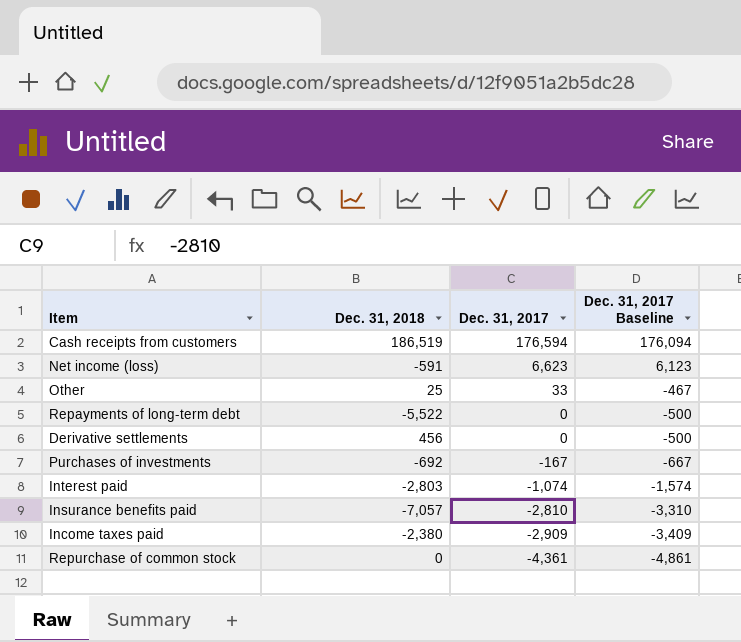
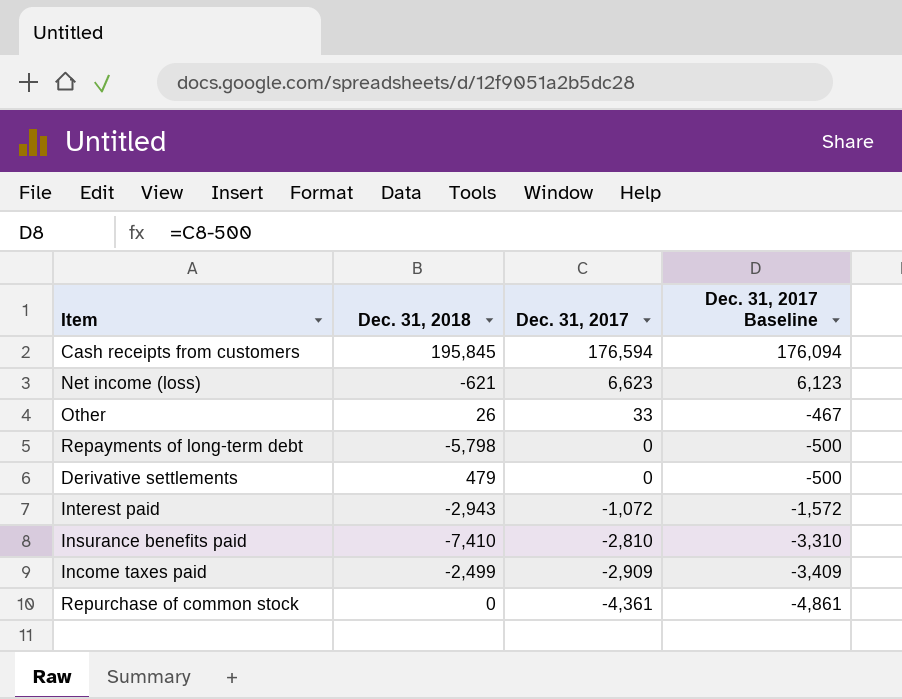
row Purchases of investments: -692 | -167 | -667 -> none
Cash receipts from customers | Dec. 31, 2018: 186,519 -> 195,845
Net income (loss) | Dec. 31, 2018: -591 -> -621
Other | Dec. 31, 2018: 25 -> 26
Repayments of long-term debt | Dec. 31, 2018: -5,522 -> -5,798
Derivative settlements | Dec. 31, 2018: 456 -> 479
Interest paid | Dec. 31, 2018: -2,803 -> -2,943
Interest paid | Dec. 31, 2017: -1,074 -> -1,072
Interest paid | Dec. 31, 2017 Baseline: -1,574 -> -1,572
Insurance benefits paid | Dec. 31, 2018: -7,057 -> -7,410
Income taxes paid | Dec. 31, 2018: -2,380 -> -2,499

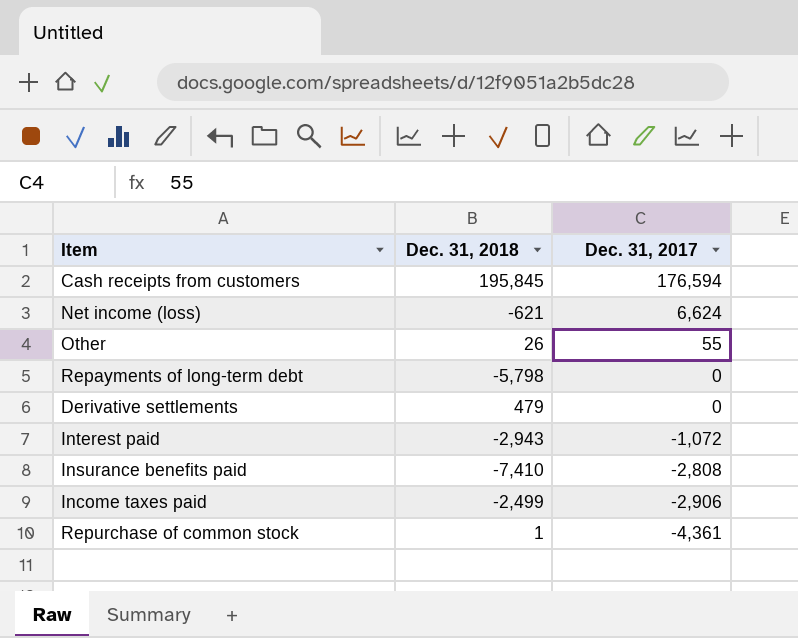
column Dec. 31, 2017 Baseline | formula: [Dec. 31, 2017] - 500 -> none
Net income (loss) | Dec. 31, 2017: 6,623 -> 6,624
Other | Dec. 31, 2017: 33 -> 55
Insurance benefits paid | Dec. 31, 2017: -2,810 -> -2,808
Income taxes paid | Dec. 31, 2017: -2,909 -> -2,906
Repurchase of common stock | Dec. 31, 2018: 0 -> 1

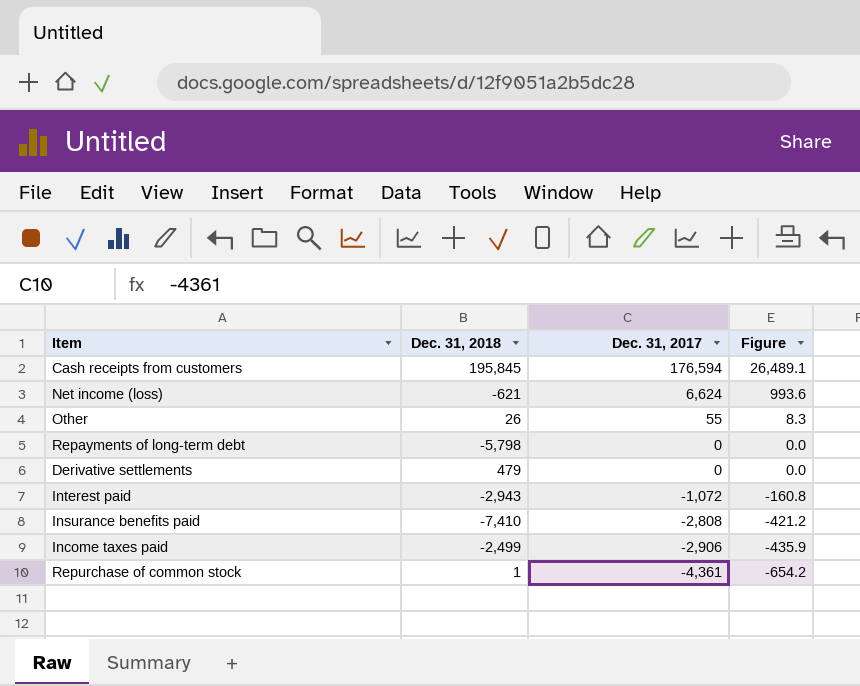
column Figure | formula: none -> [Dec. 31, 2017] * 0.15

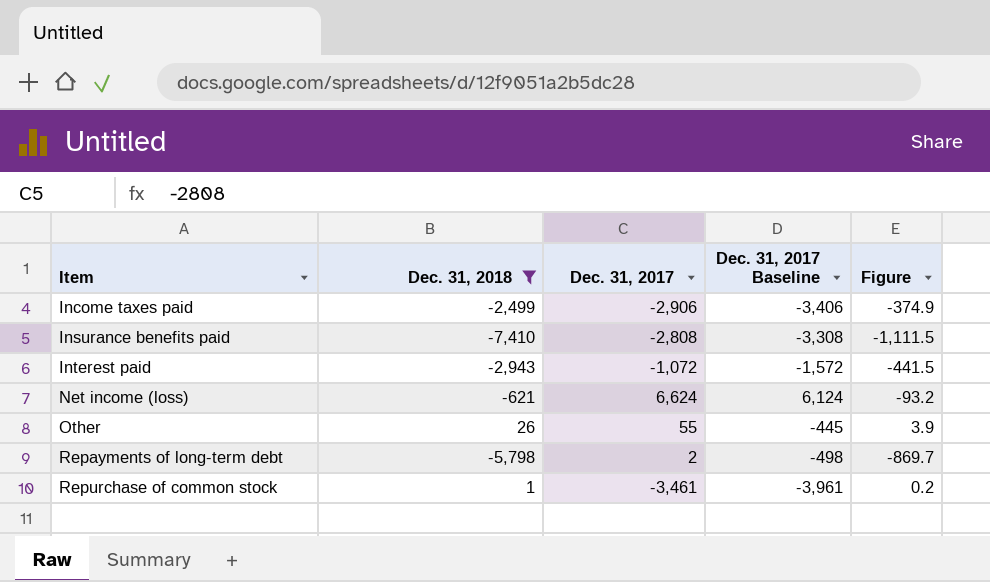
filter: none -> Dec. 31, 2018 <= 26
row order: Dec. 31, 2017 descending -> Item ascending
column Dec. 31, 2017 Baseline | formula: none -> [Dec. 31, 2017] - 500
column Figure | formula: [Dec. 31, 2017] * 0.15 -> [Dec. 31, 2018] * 0.15
Repayments of long-term debt | Dec. 31, 2017: 0 -> 2
Repurchase of common stock | Dec. 31, 2017: -4,361 -> -3,461

